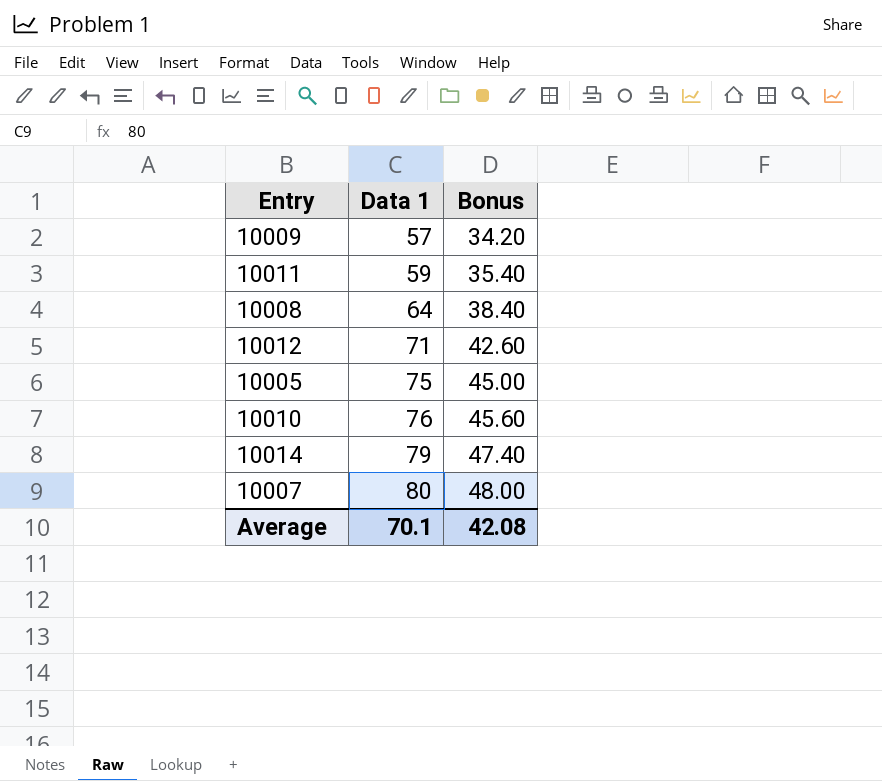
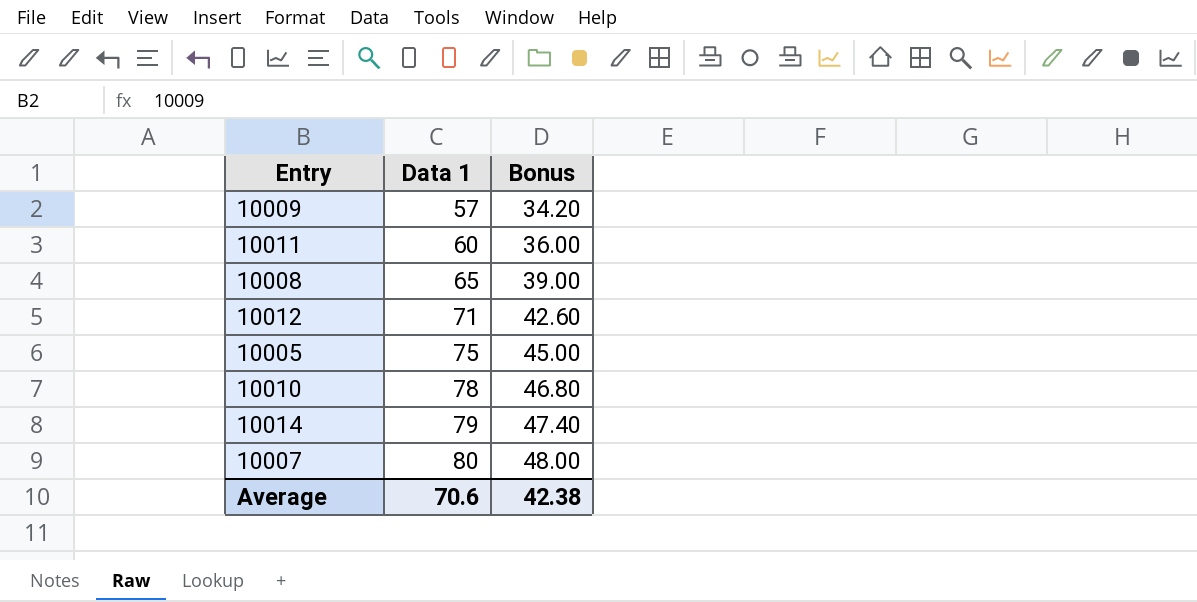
10011 | Data 1: 59 -> 60
10011 | Bonus: 35.40 -> 36.00
10008 | Data 1: 64 -> 65
10008 | Bonus: 38.40 -> 39.00
10010 | Data 1: 76 -> 78
10010 | Bonus: 45.60 -> 46.80
Average | Data 1: 70.1 -> 70.6
Average | Bonus: 42.08 -> 42.38

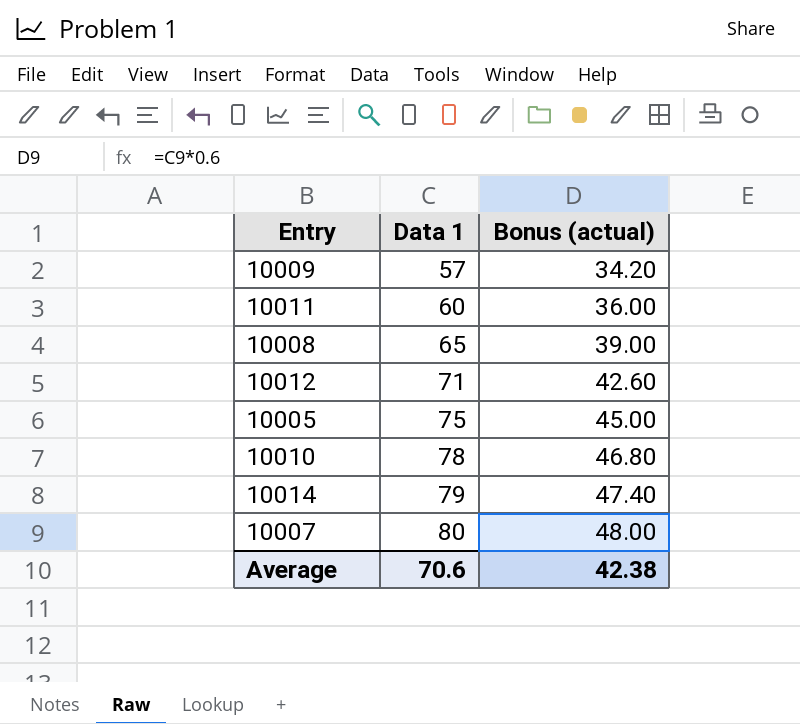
column name: Bonus -> Bonus (actual)

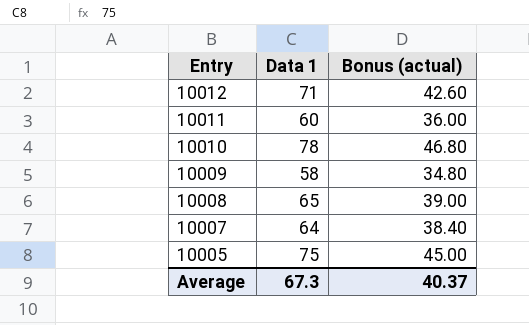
row order: Data 1 ascending -> Entry descending
row 10014: 79 | 47.40 -> none
10009 | Data 1: 57 -> 58
10009 | Bonus (actual): 34.20 -> 34.80
10007 | Data 1: 80 -> 64
10007 | Bonus (actual): 48.00 -> 38.40
Average | Data 1: 70.6 -> 67.3
Average | Bonus (actual): 42.38 -> 40.37

